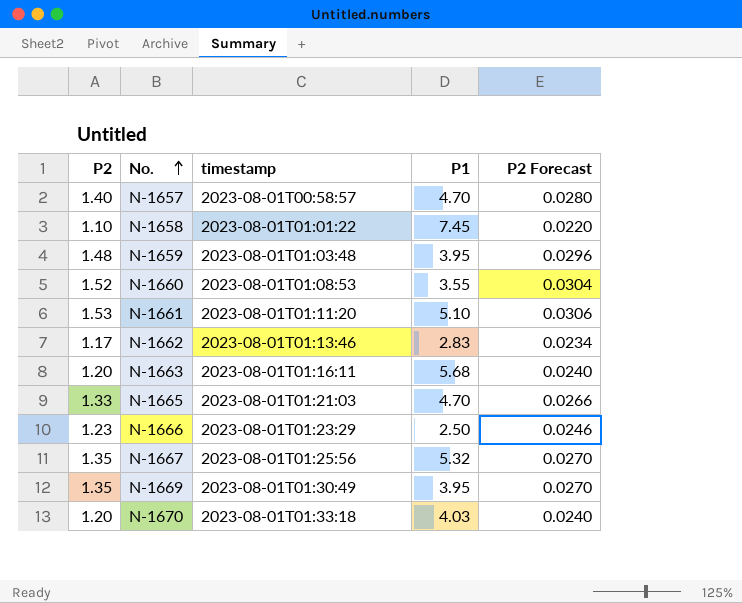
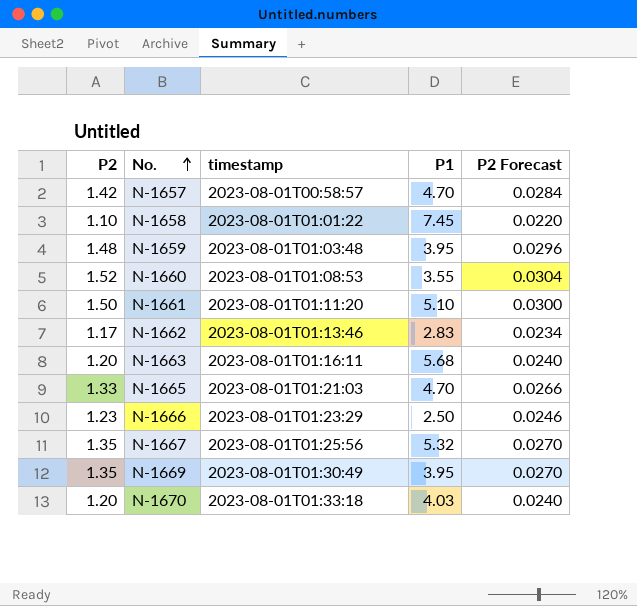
N-1657 | P2: 1.40 -> 1.42
N-1657 | P2 Forecast: 0.0280 -> 0.0284
N-1661 | P2: 1.53 -> 1.50
N-1661 | P2 Forecast: 0.0306 -> 0.0300

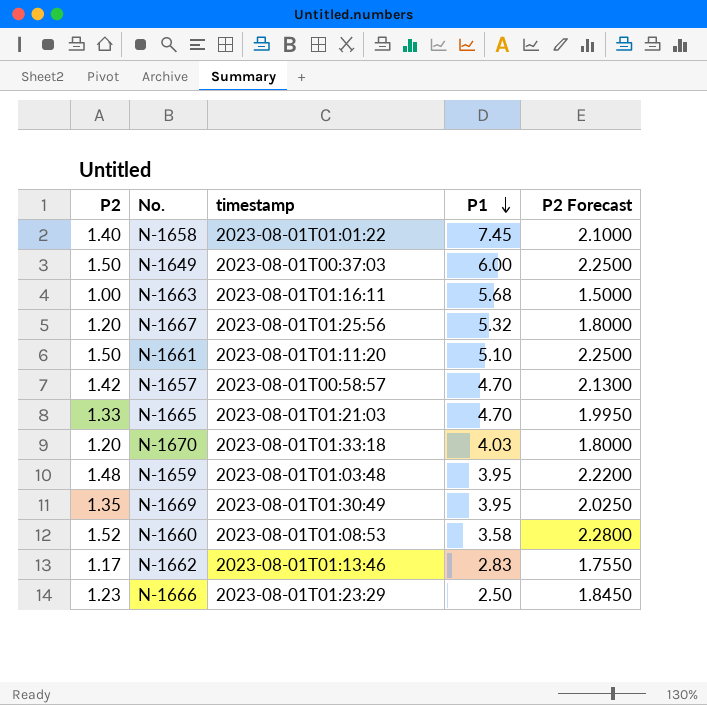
row order: No. ascending -> P1 descending
column P2 Forecast | formula: [P2] * 0.02 -> [P2] * 1.5
N-1658 | P2: 1.10 -> 1.40
row N-1649: none -> 1.50 | 2023-08-01T00:37:03 | 6.00 | 2.2500
N-1663 | P2: 1.20 -> 1.00
N-1667 | P2: 1.35 -> 1.20
N-1660 | P1: 3.55 -> 3.58

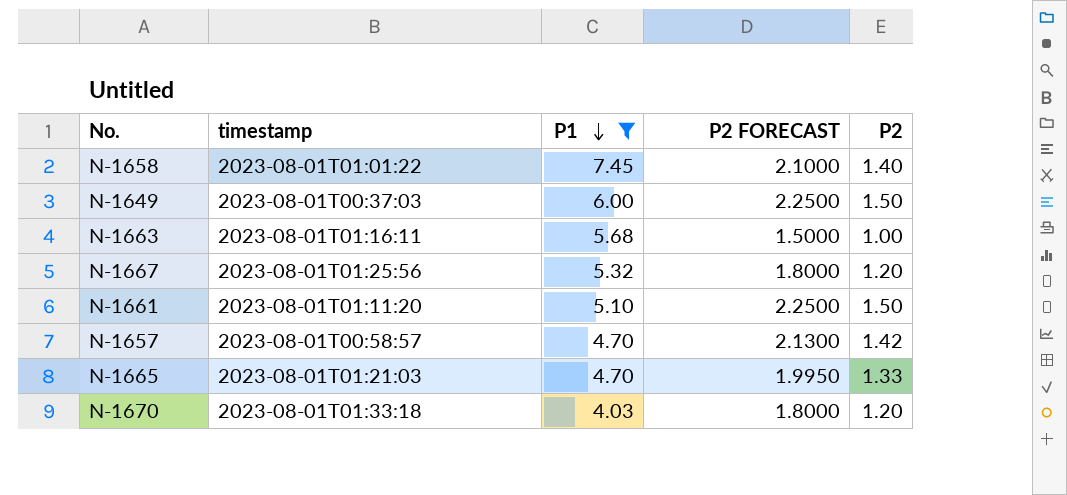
filter: none -> P1 >= 4.03
column name: P2 Forecast -> P2 FORECAST
column P2 | position: 1 -> 5

